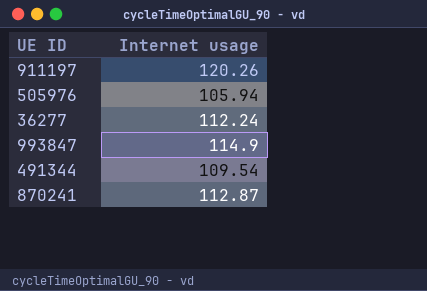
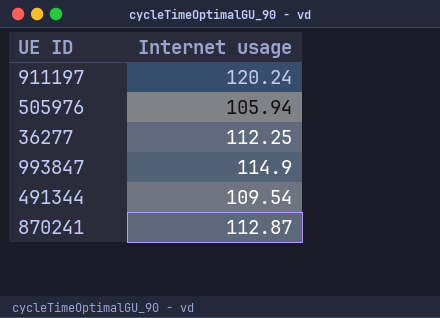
911197 | Internet usage: 120.26 -> 120.24
36277 | Internet usage: 112.24 -> 112.25

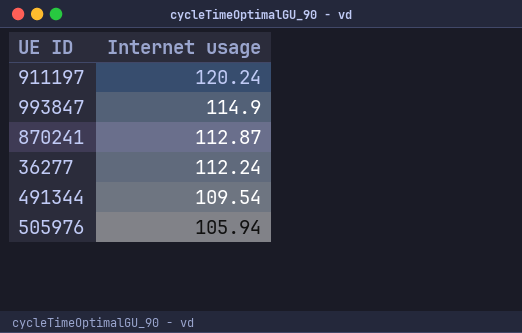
row order: none -> Internet usage descending
36277 | Internet usage: 112.25 -> 112.24

